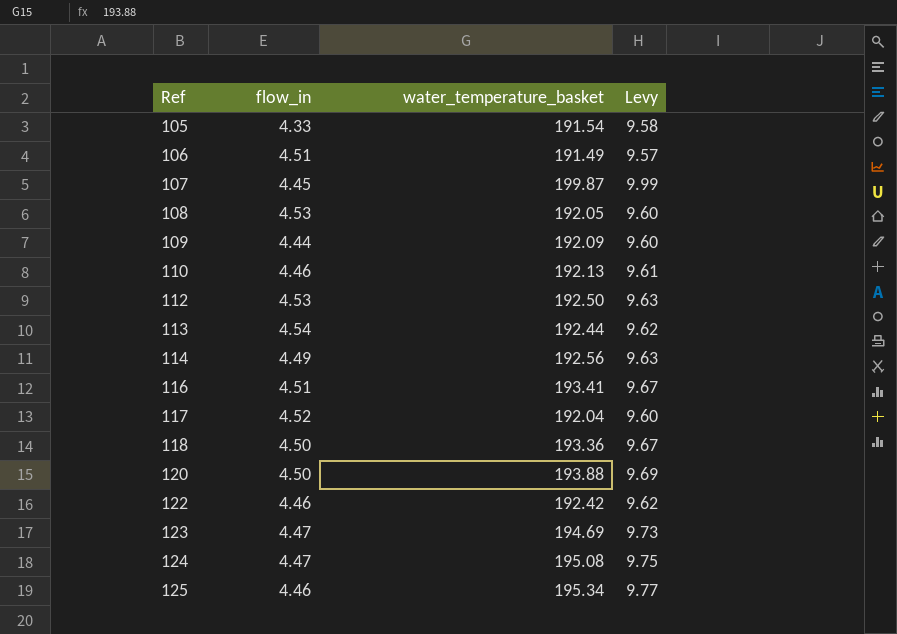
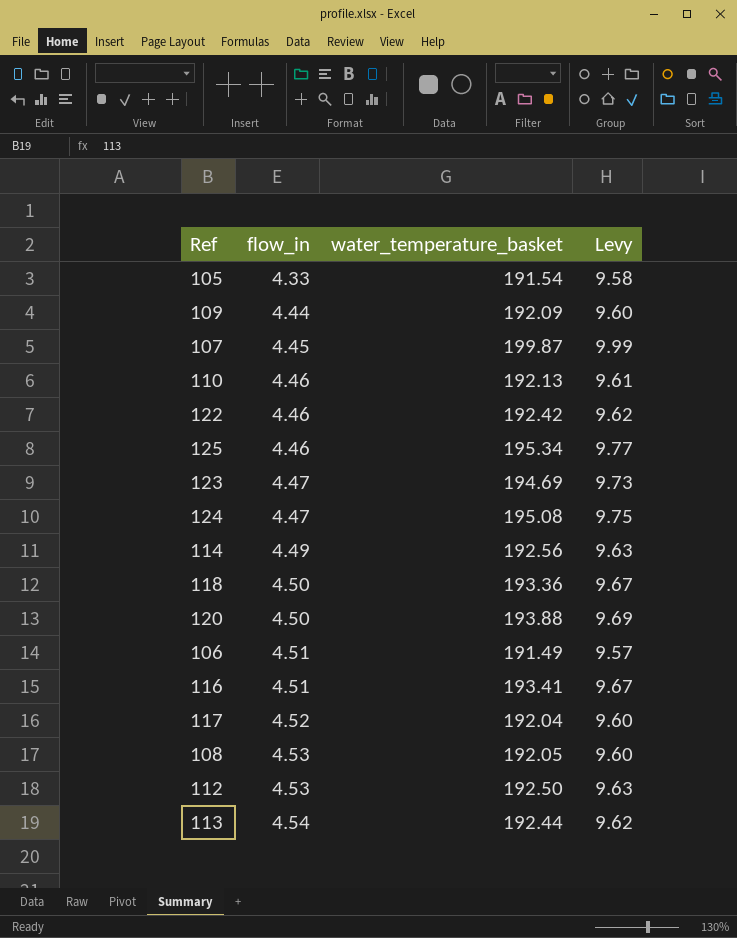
row order: Ref ascending -> flow_in ascending

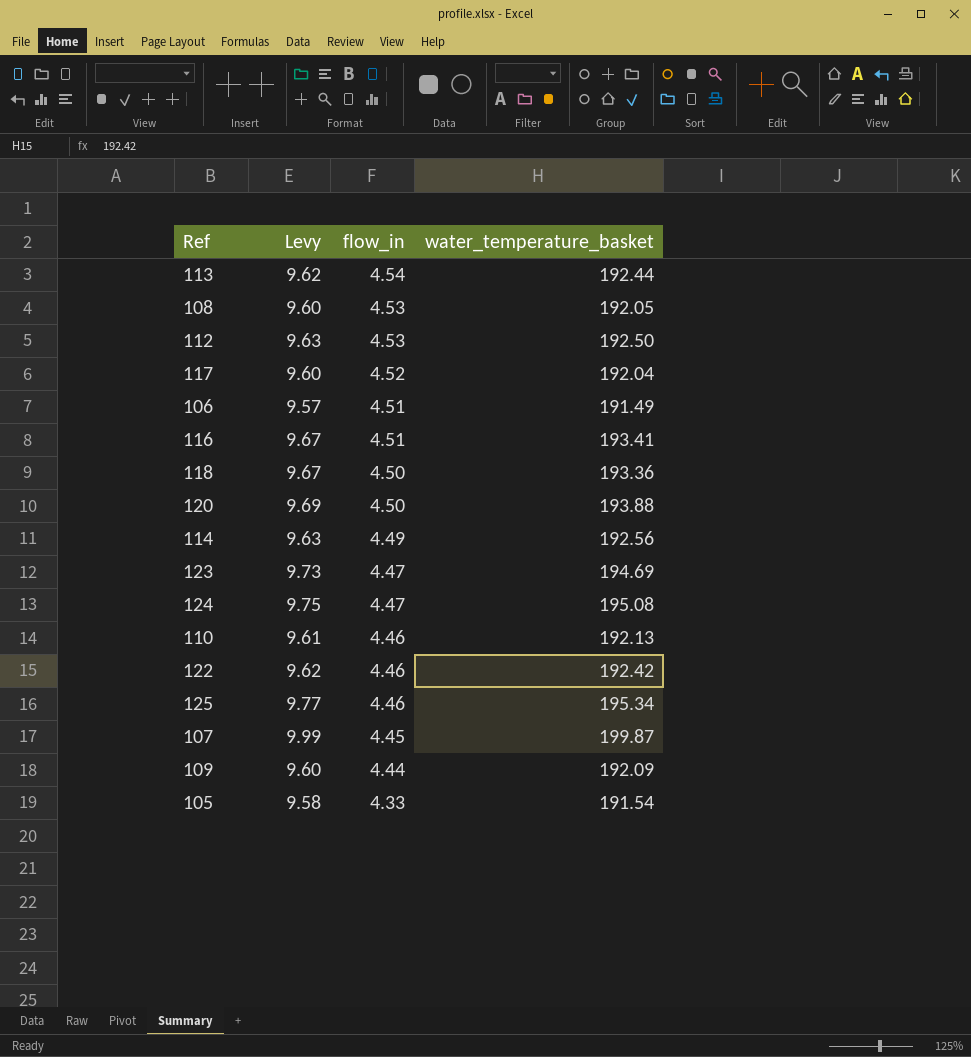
row order: flow_in ascending -> flow_in descending
column Levy | position: 4 -> 2

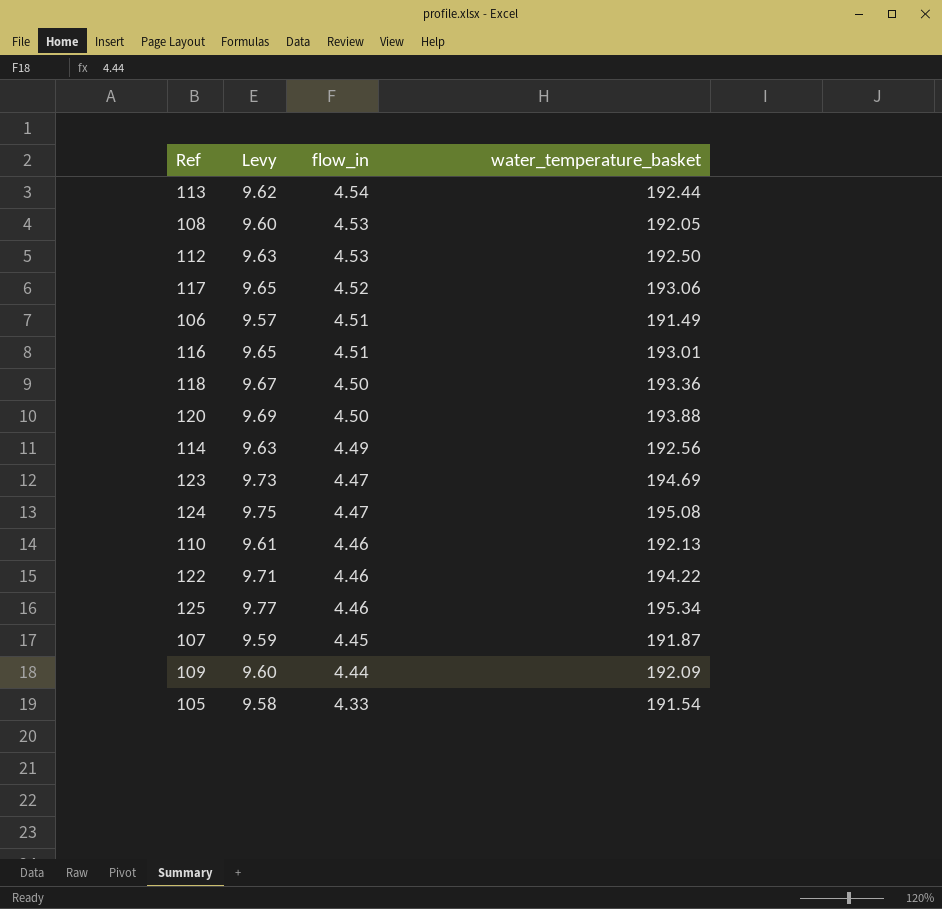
117 | Levy: 9.60 -> 9.65
117 | water_temperature_basket: 192.04 -> 193.06
116 | Levy: 9.67 -> 9.65
116 | water_temperature_basket: 193.41 -> 193.01
122 | Levy: 9.62 -> 9.71
122 | water_temperature_basket: 192.42 -> 194.22
107 | Levy: 9.99 -> 9.59
107 | water_temperature_basket: 199.87 -> 191.87

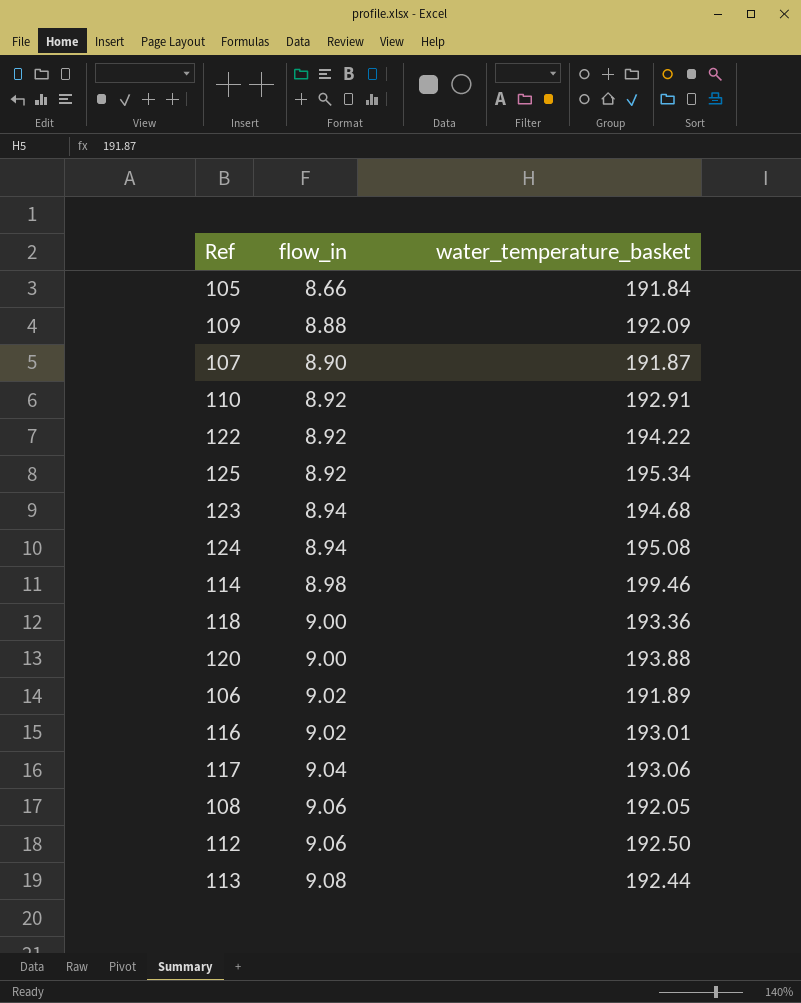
row order: flow_in descending -> flow_in ascending
column Levy | formula: [water_temperature_basket] * 0.05 -> none
105 | flow_in: 4.33 -> 8.66
105 | water_temperature_basket: 191.54 -> 191.84
109 | flow_in: 4.44 -> 8.88
107 | flow_in: 4.45 -> 8.90
110 | flow_in: 4.46 -> 8.92
110 | water_temperature_basket: 192.13 -> 192.91
122 | flow_in: 4.46 -> 8.92
125 | flow_in: 4.46 -> 8.92
123 | flow_in: 4.47 -> 8.94
123 | water_temperature_basket: 194.69 -> 194.68
124 | flow_in: 4.47 -> 8.94
114 | flow_in: 4.49 -> 8.98
114 | water_temperature_basket: 192.56 -> 199.46
118 | flow_in: 4.50 -> 9.00
120 | flow_in: 4.50 -> 9.00
106 | flow_in: 4.51 -> 9.02
106 | water_temperature_basket: 191.49 -> 191.89
116 | flow_in: 4.51 -> 9.02
117 | flow_in: 4.52 -> 9.04
108 | flow_in: 4.53 -> 9.06
112 | flow_in: 4.53 -> 9.06
113 | flow_in: 4.54 -> 9.08

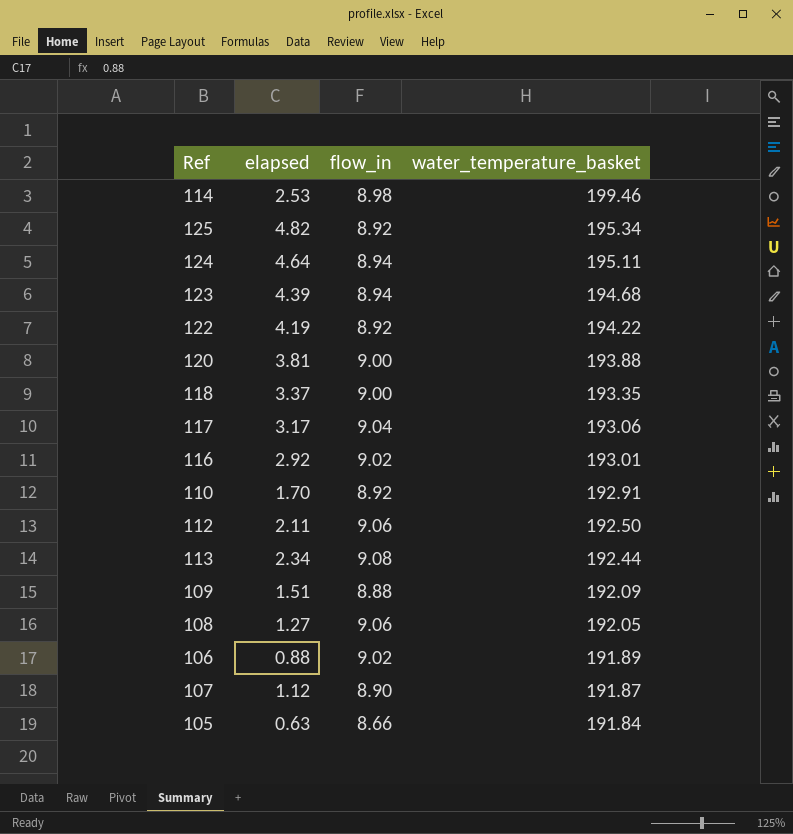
row order: flow_in ascending -> water_temperature_basket descending
column elapsed | position: none -> 2
124 | water_temperature_basket: 195.08 -> 195.11
118 | water_temperature_basket: 193.36 -> 193.35

